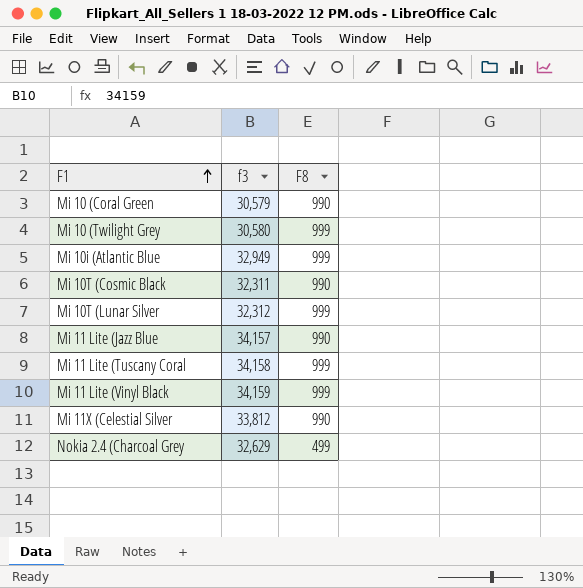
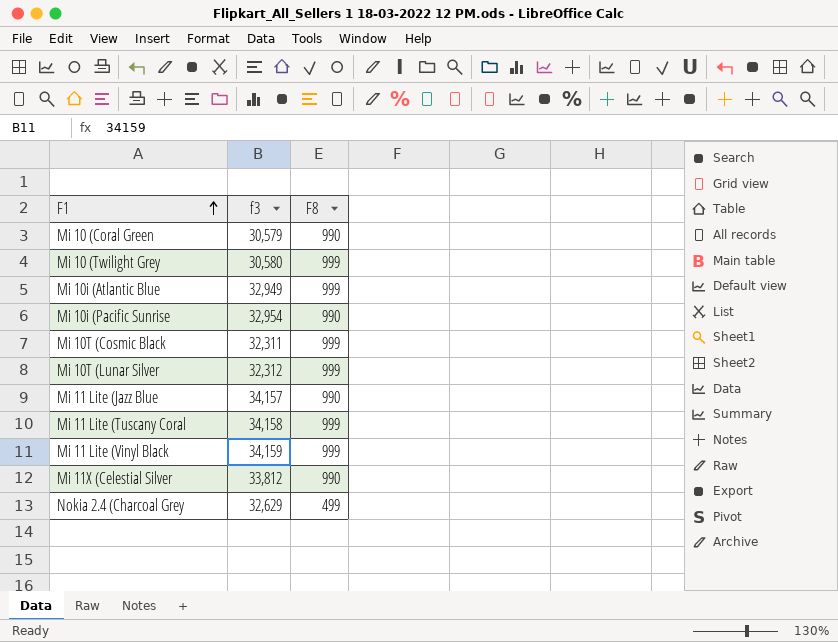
row Mi 10i (Pacific Sunrise: none -> 32,954 | 990
Mi 10T (Cosmic Black | F8: 990 -> 999

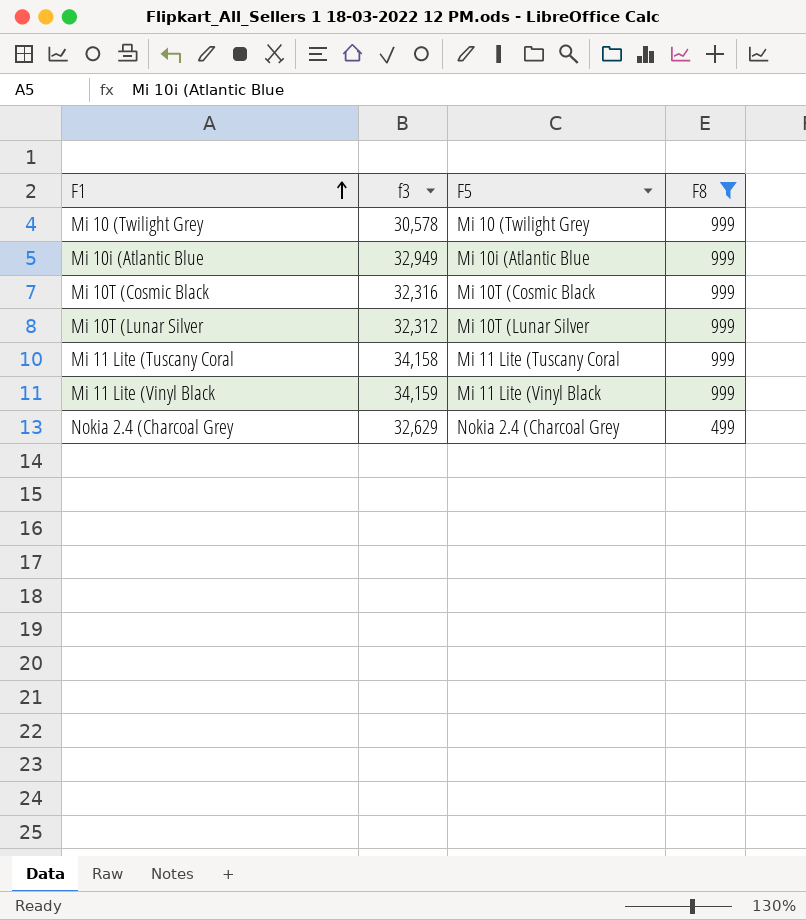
filter: none -> F8 != 990
column F5 | position: none -> 3
Mi 10 (Twilight Grey | f3: 30,580 -> 30,578
Mi 10T (Cosmic Black | f3: 32,311 -> 32,316

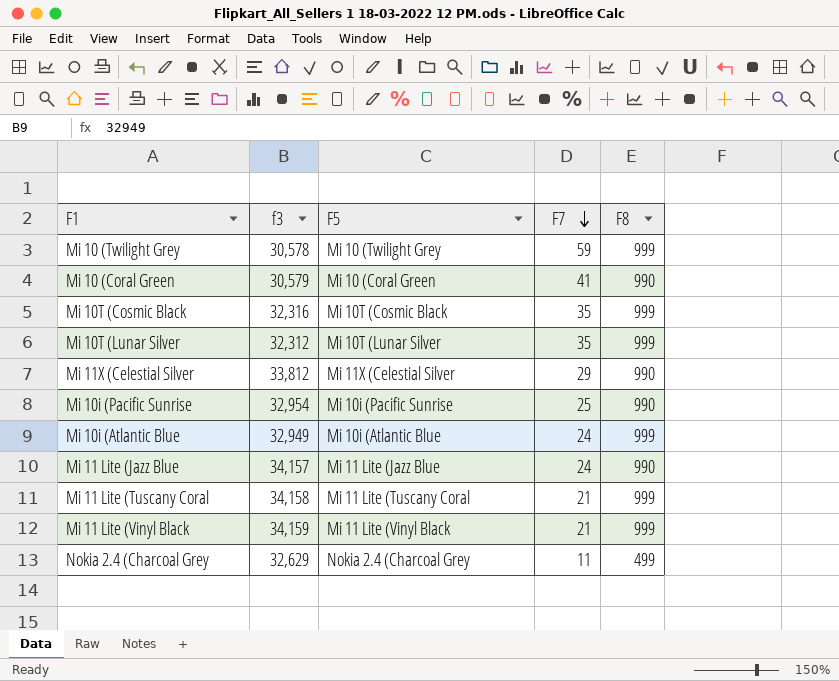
filter: F8 != 990 -> none
row order: F1 ascending -> F7 descending
column F7 | position: none -> 4

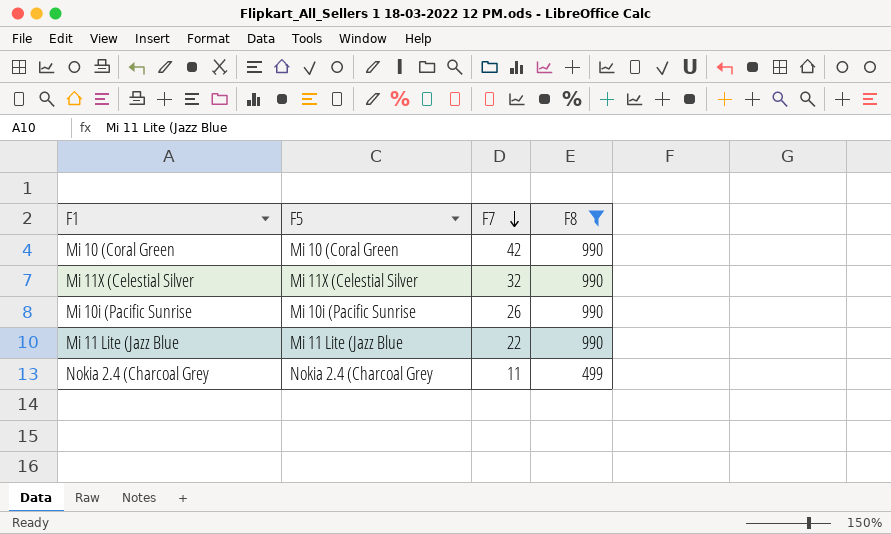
filter: none -> F8 != 999
column f3 | position: 2 -> none
Mi 10 (Coral Green | F7: 41 -> 42
Mi 11X (Celestial Silver | F7: 29 -> 32
Mi 10i (Pacific Sunrise | F7: 25 -> 26
Mi 11 Lite (Jazz Blue | F7: 24 -> 22

